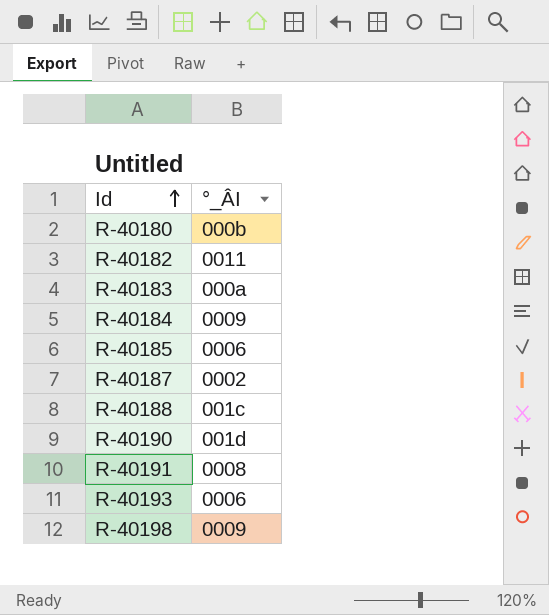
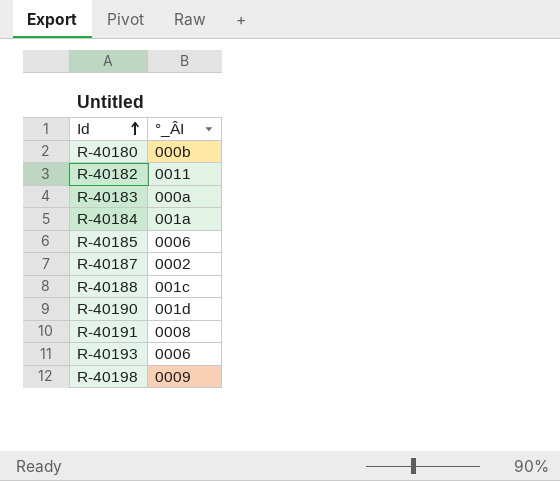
R-40184 | °_ÂI: 0009 -> 001a

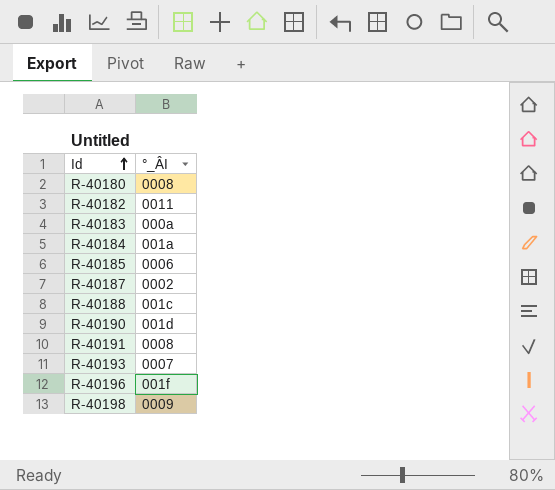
R-40180 | °_ÂI: 000b -> 0008
R-40193 | °_ÂI: 0006 -> 0007
row R-40196: none -> 001f

